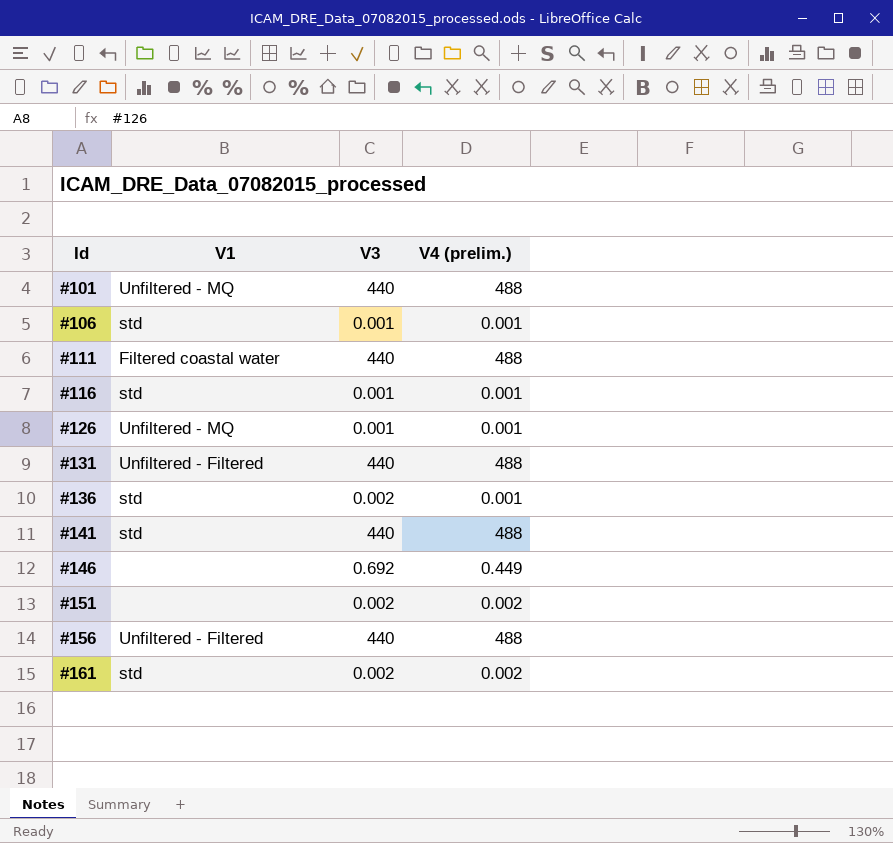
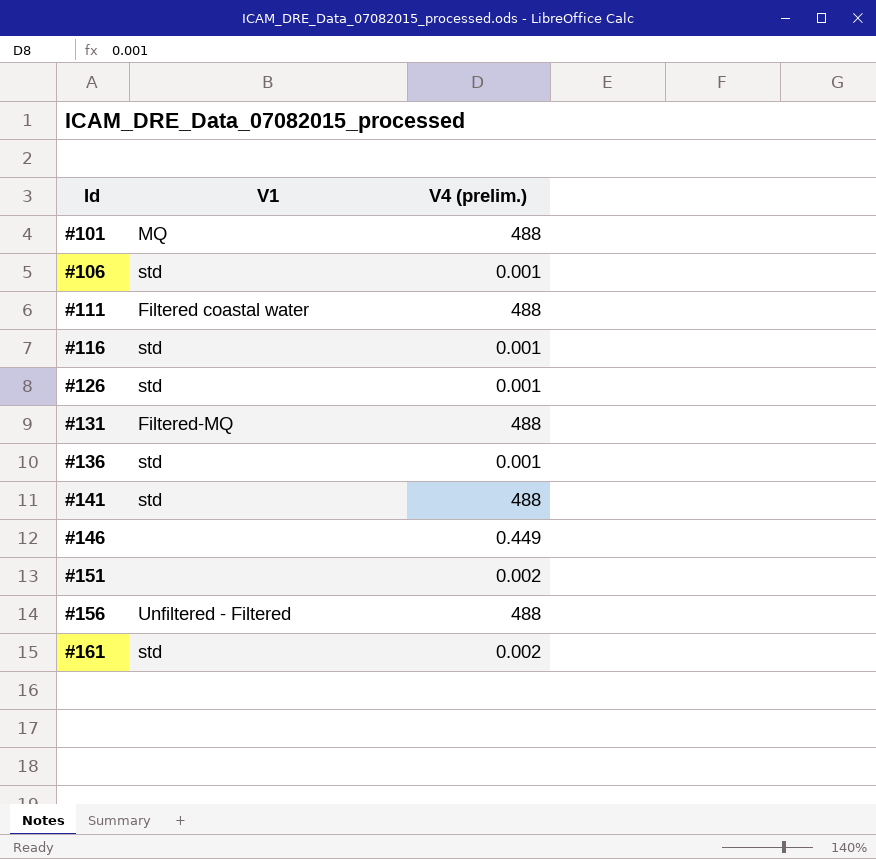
column V3 | position: 3 -> none
#101 | V1: Unfiltered - MQ -> MQ
#126 | V1: Unfiltered - MQ -> std
#131 | V1: Unfiltered - Filtered -> Filtered-MQ

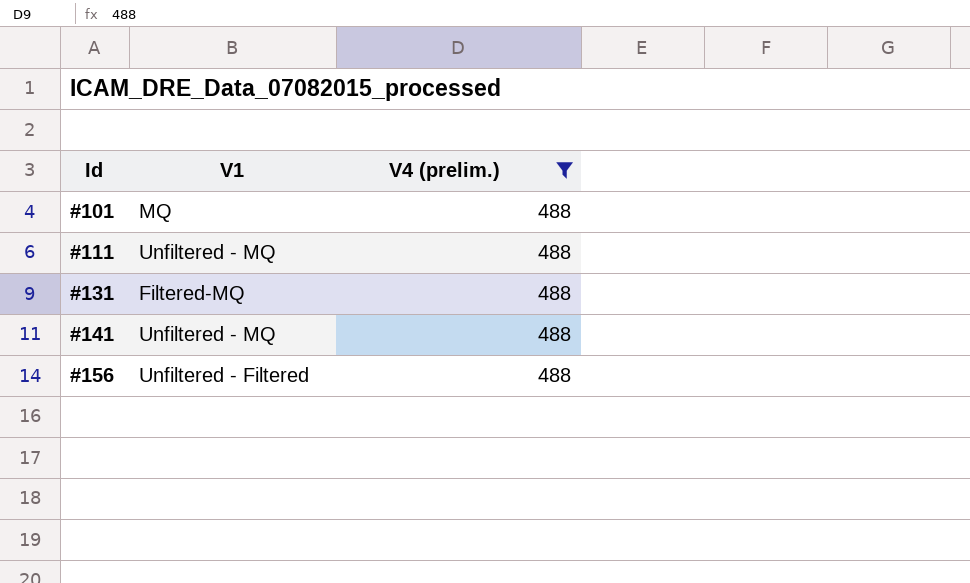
filter: none -> V4 (prelim.) = 488
#111 | V1: Filtered coastal water -> Unfiltered - MQ
#141 | V1: std -> Unfiltered - MQ

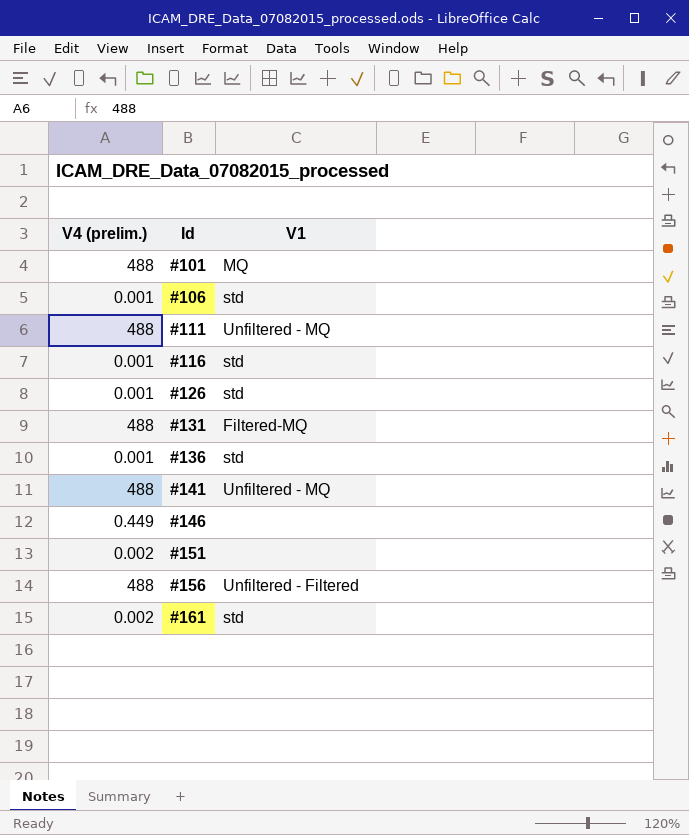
filter: V4 (prelim.) = 488 -> none
column V4 (prelim.) | position: 3 -> 1

